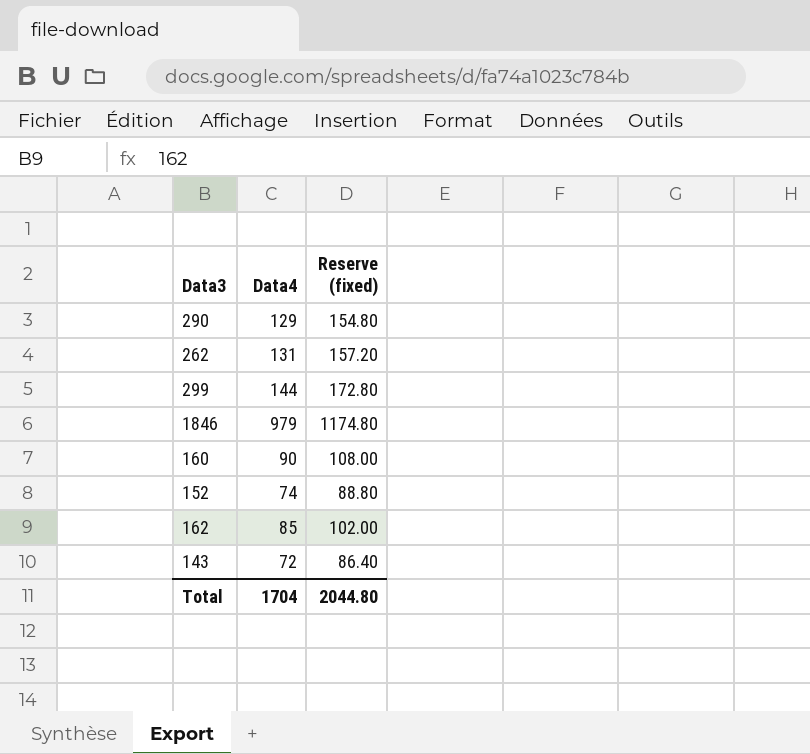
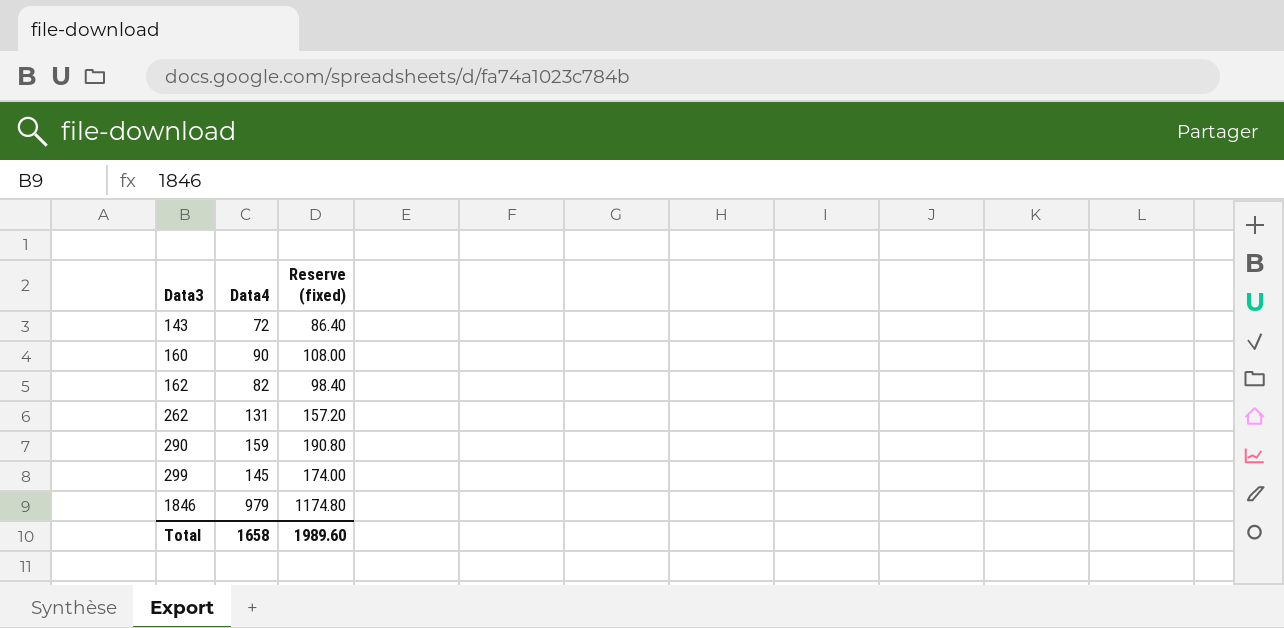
row order: none -> Data3 ascending
row 152: 74 | 88.80 -> none
162 | Data4: 85 -> 82
162 | Reserve (fixed): 102.00 -> 98.40
290 | Data4: 129 -> 159
290 | Reserve (fixed): 154.80 -> 190.80
299 | Data4: 144 -> 145
299 | Reserve (fixed): 172.80 -> 174.00
Total | Data4: 1704 -> 1658
Total | Reserve (fixed): 2044.80 -> 1989.60

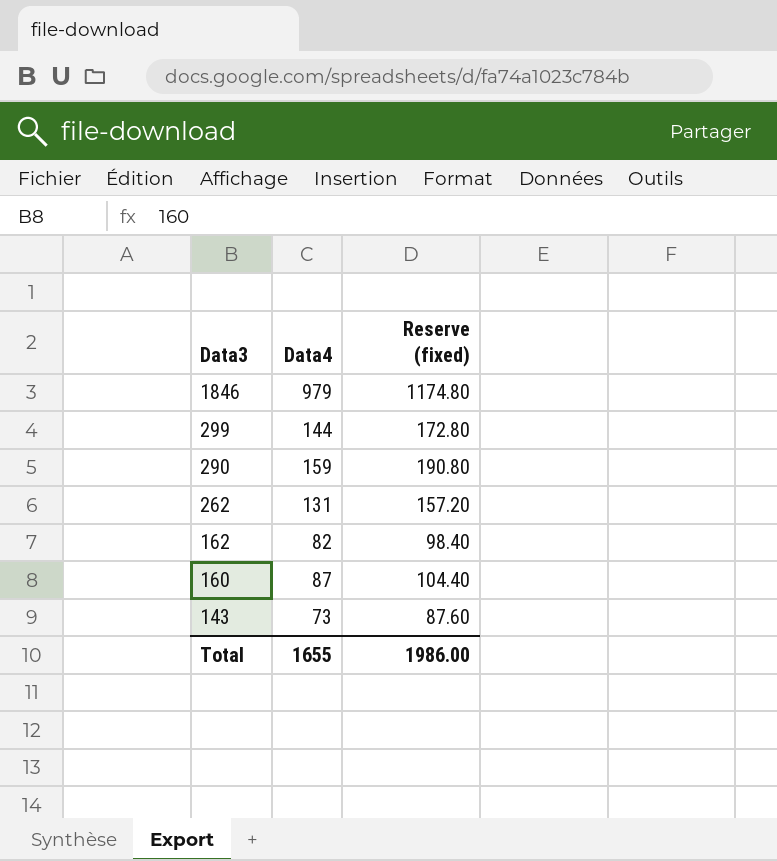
row order: Data3 ascending -> Data3 descending
299 | Data4: 145 -> 144
299 | Reserve (fixed): 174.00 -> 172.80
160 | Data4: 90 -> 87
160 | Reserve (fixed): 108.00 -> 104.40
143 | Data4: 72 -> 73
143 | Reserve (fixed): 86.40 -> 87.60
Total | Data4: 1658 -> 1655
Total | Reserve (fixed): 1989.60 -> 1986.00

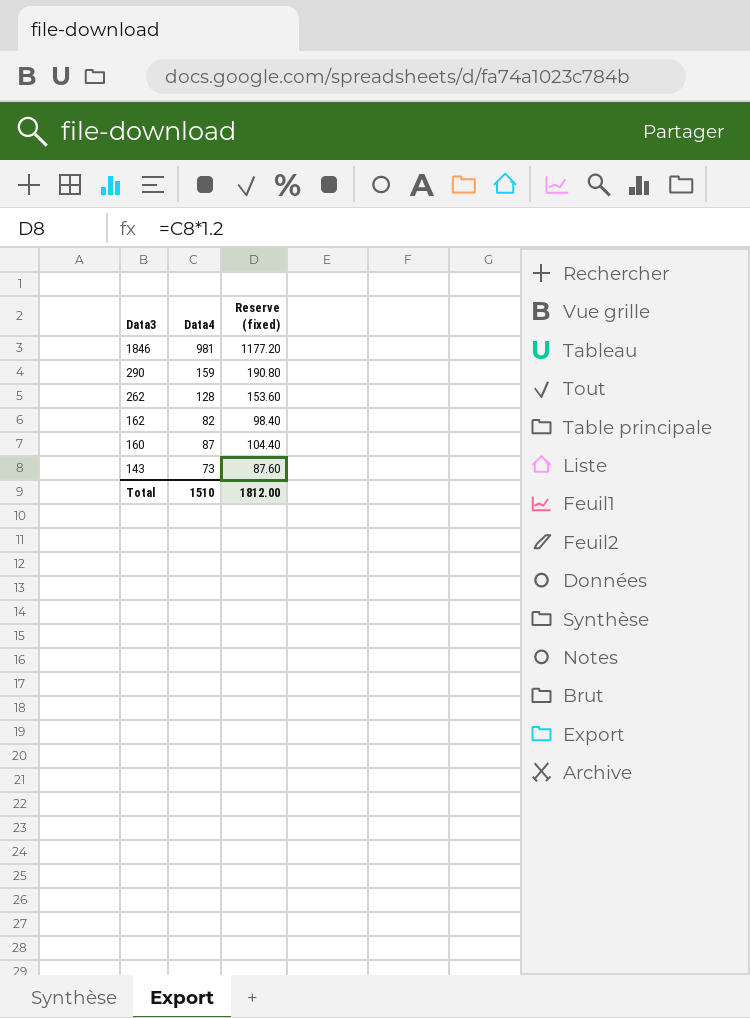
row 299: 144 | 172.80 -> none
1846 | Data4: 979 -> 981
1846 | Reserve (fixed): 1174.80 -> 1177.20
262 | Data4: 131 -> 128
262 | Reserve (fixed): 157.20 -> 153.60
Total | Data4: 1655 -> 1510
Total | Reserve (fixed): 1986.00 -> 1812.00

